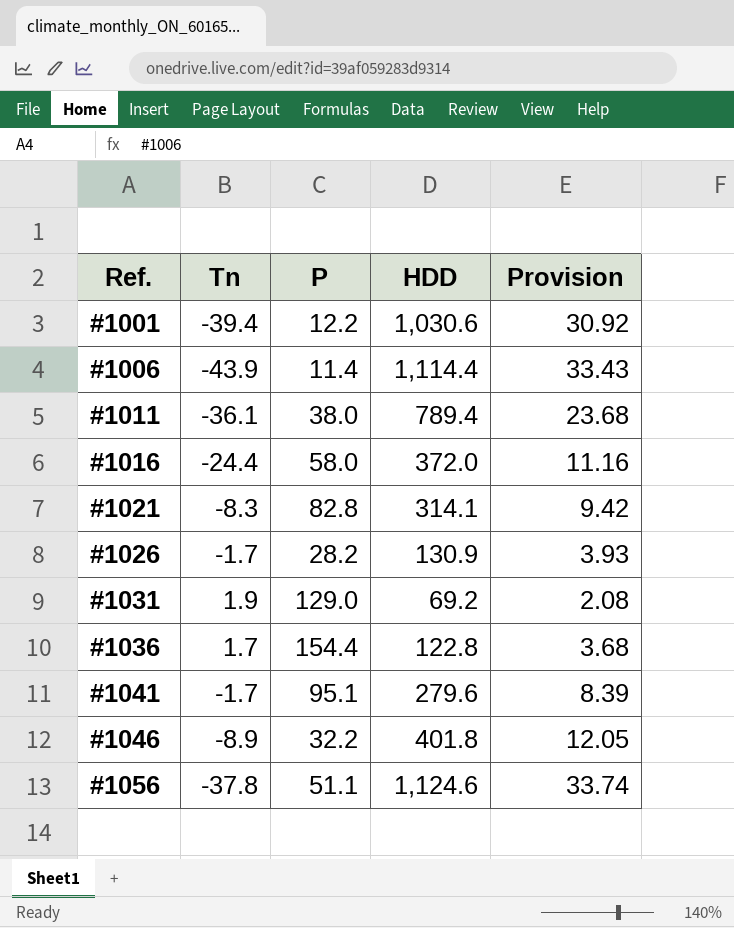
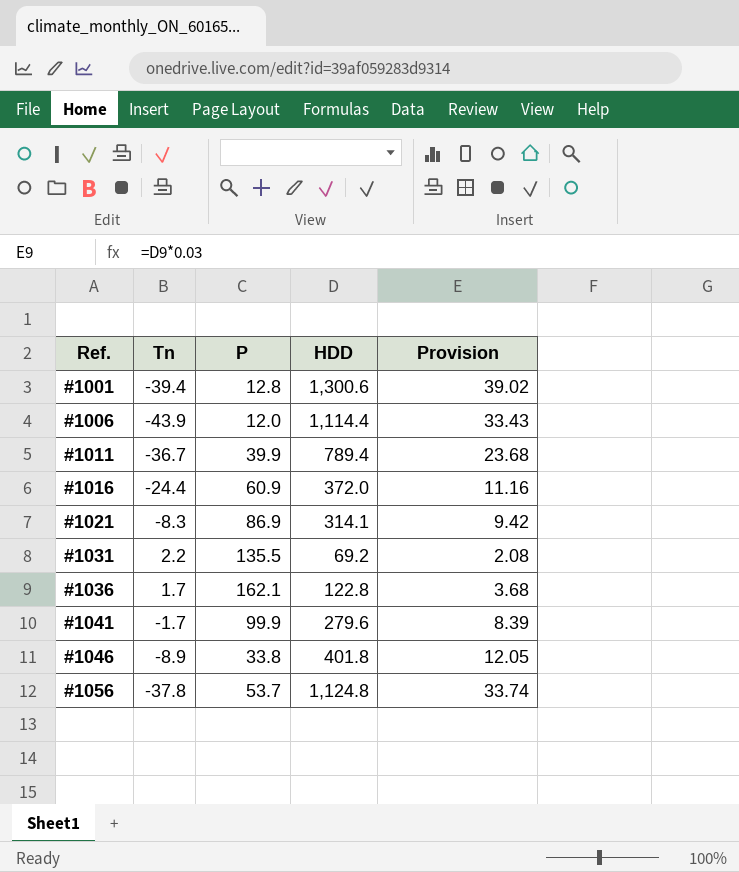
row #1026: -1.7 | 28.2 | 130.9 | 3.93 -> none
#1001 | P: 12.2 -> 12.8
#1001 | HDD: 1,030.6 -> 1,300.6
#1001 | Provision: 30.92 -> 39.02
#1006 | P: 11.4 -> 12.0
#1011 | Tn: -36.1 -> -36.7
#1011 | P: 38.0 -> 39.9
#1016 | P: 58.0 -> 60.9
#1021 | P: 82.8 -> 86.9
#1031 | Tn: 1.9 -> 2.2
#1031 | P: 129.0 -> 135.5
#1036 | P: 154.4 -> 162.1
#1041 | P: 95.1 -> 99.9
#1046 | P: 32.2 -> 33.8
#1056 | P: 51.1 -> 53.7
#1056 | HDD: 1,124.6 -> 1,124.8

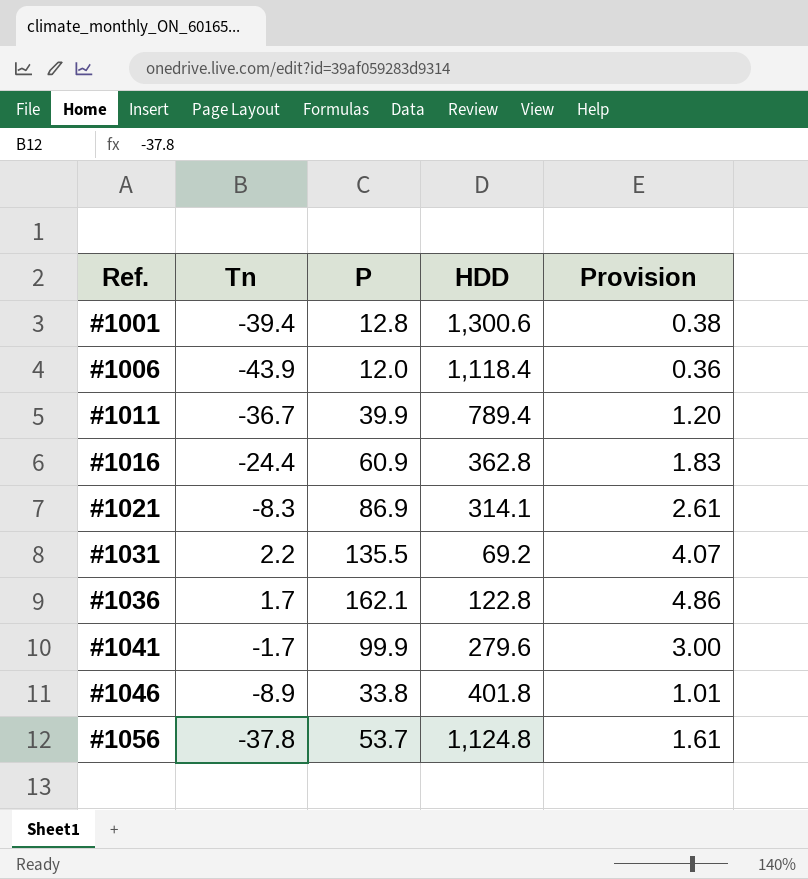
column Provision | formula: [HDD] * 0.03 -> [P] * 0.03
#1006 | HDD: 1,114.4 -> 1,118.4
#1016 | HDD: 372.0 -> 362.8

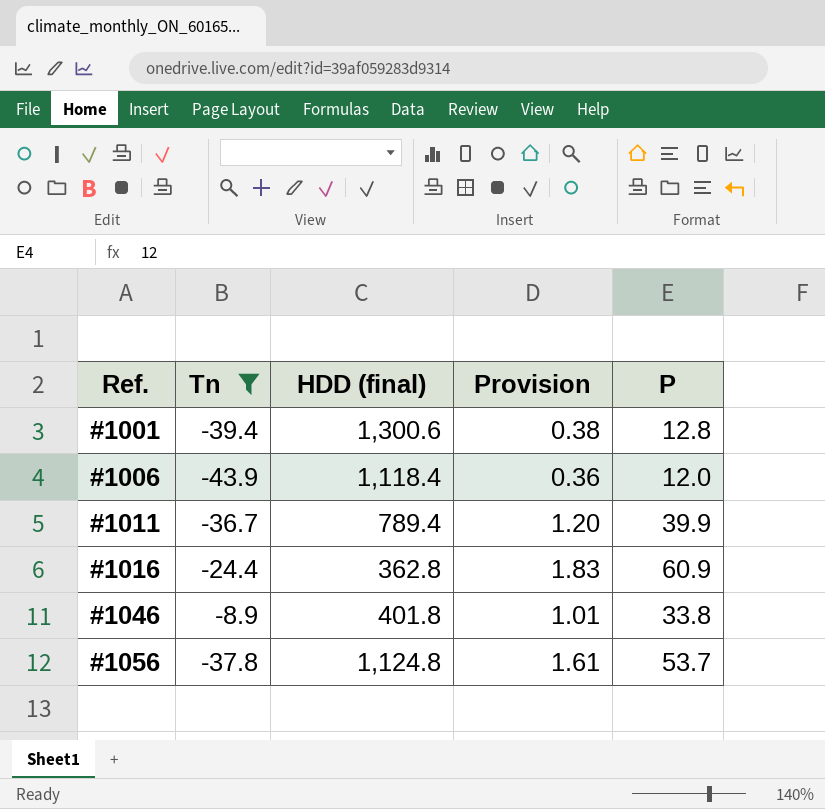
filter: none -> Tn <= -8.9
column name: HDD -> HDD (final)
column P | position: 3 -> 5

